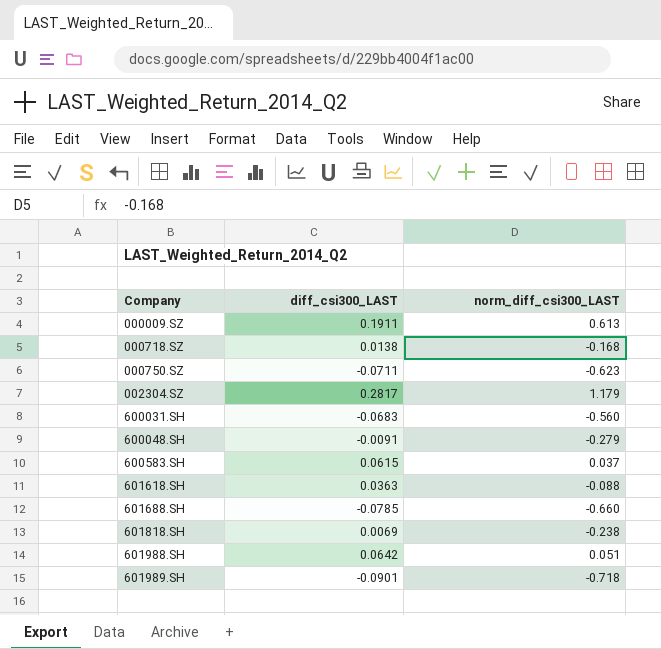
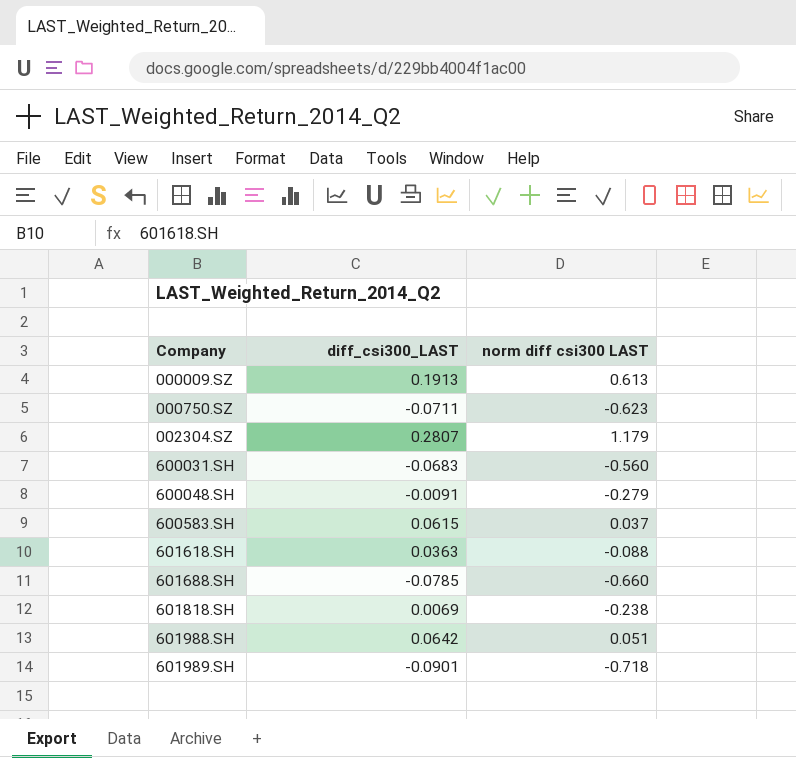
column name: norm_diff_csi300_LAST -> norm diff csi300 LAST
row 000718.SZ: 0.0138 | -0.168 -> none
000009.SZ | diff_csi300_LAST: 0.1911 -> 0.1913
002304.SZ | diff_csi300_LAST: 0.2817 -> 0.2807

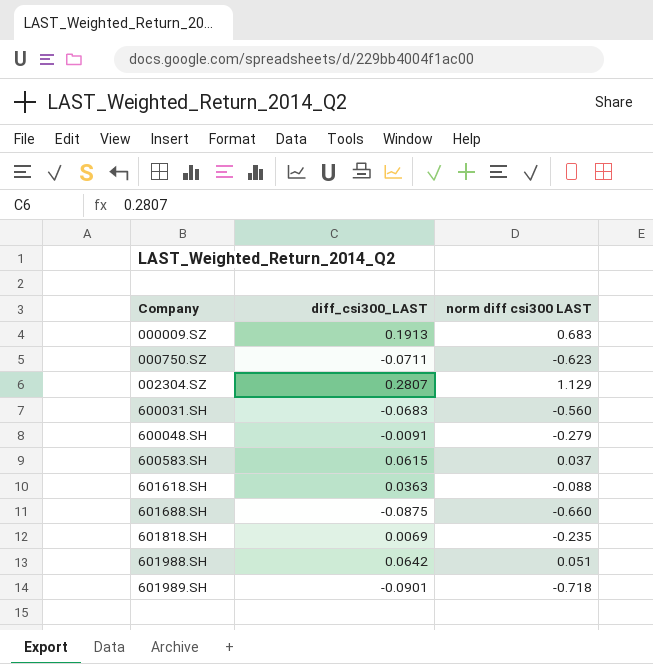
000009.SZ | norm diff csi300 LAST: 0.613 -> 0.683
002304.SZ | norm diff csi300 LAST: 1.179 -> 1.129
601688.SH | diff_csi300_LAST: -0.0785 -> -0.0875
601818.SH | norm diff csi300 LAST: -0.238 -> -0.235

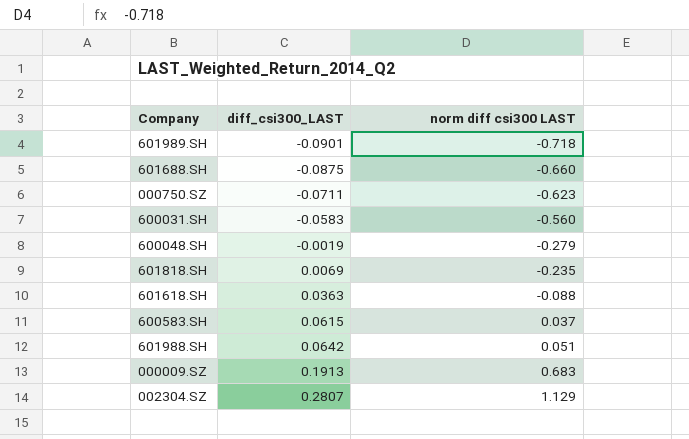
row order: Company ascending -> diff_csi300_LAST ascending
600031.SH | diff_csi300_LAST: -0.0683 -> -0.0583
600048.SH | diff_csi300_LAST: -0.0091 -> -0.0019

